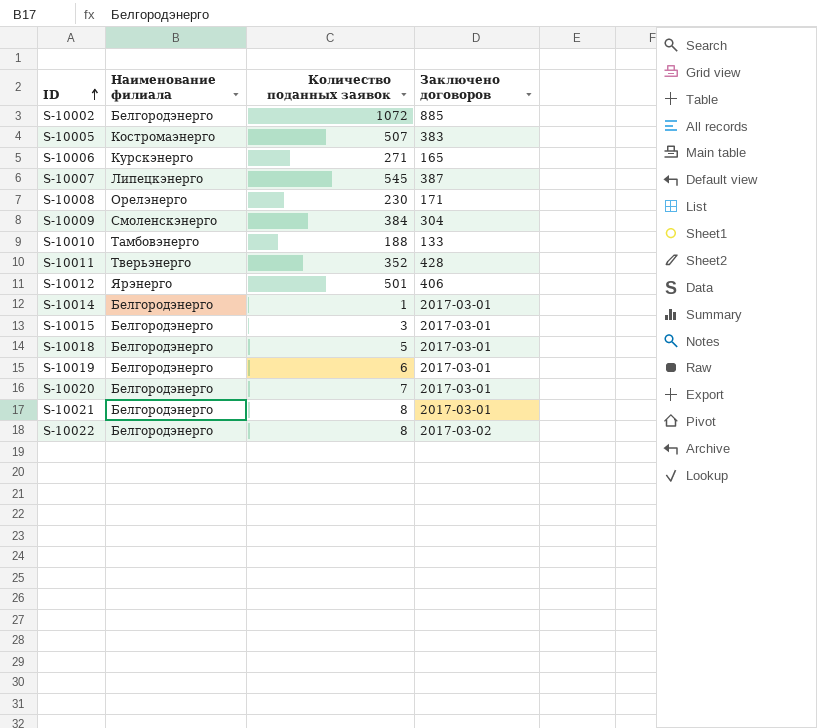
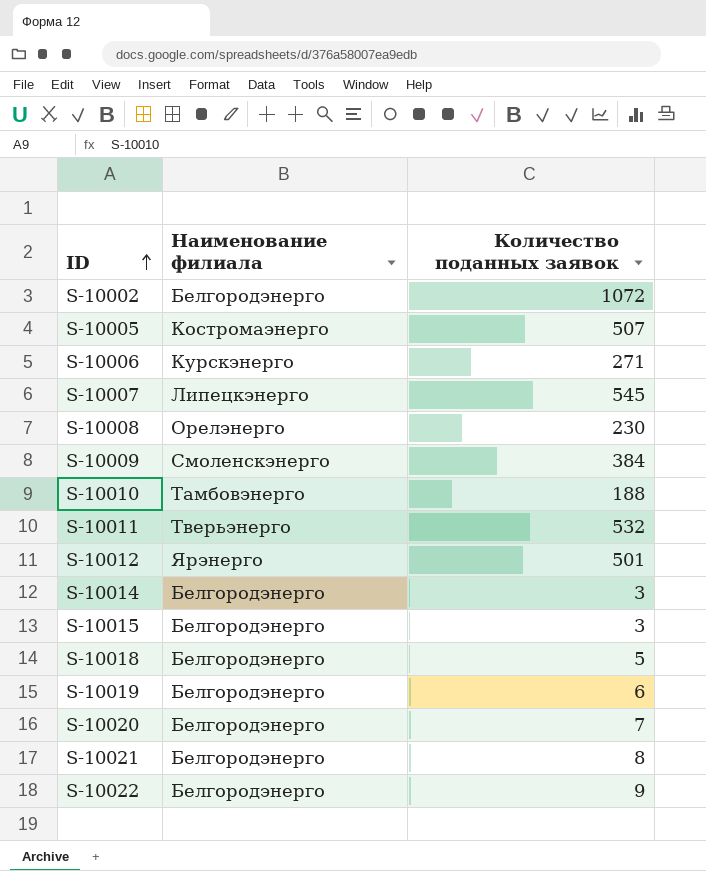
column Заключено договоров | position: 4 -> none
S-10011 | Количество поданных заявок: 352 -> 532
S-10014 | Количество поданных заявок: 1 -> 3
S-10022 | Количество поданных заявок: 8 -> 9

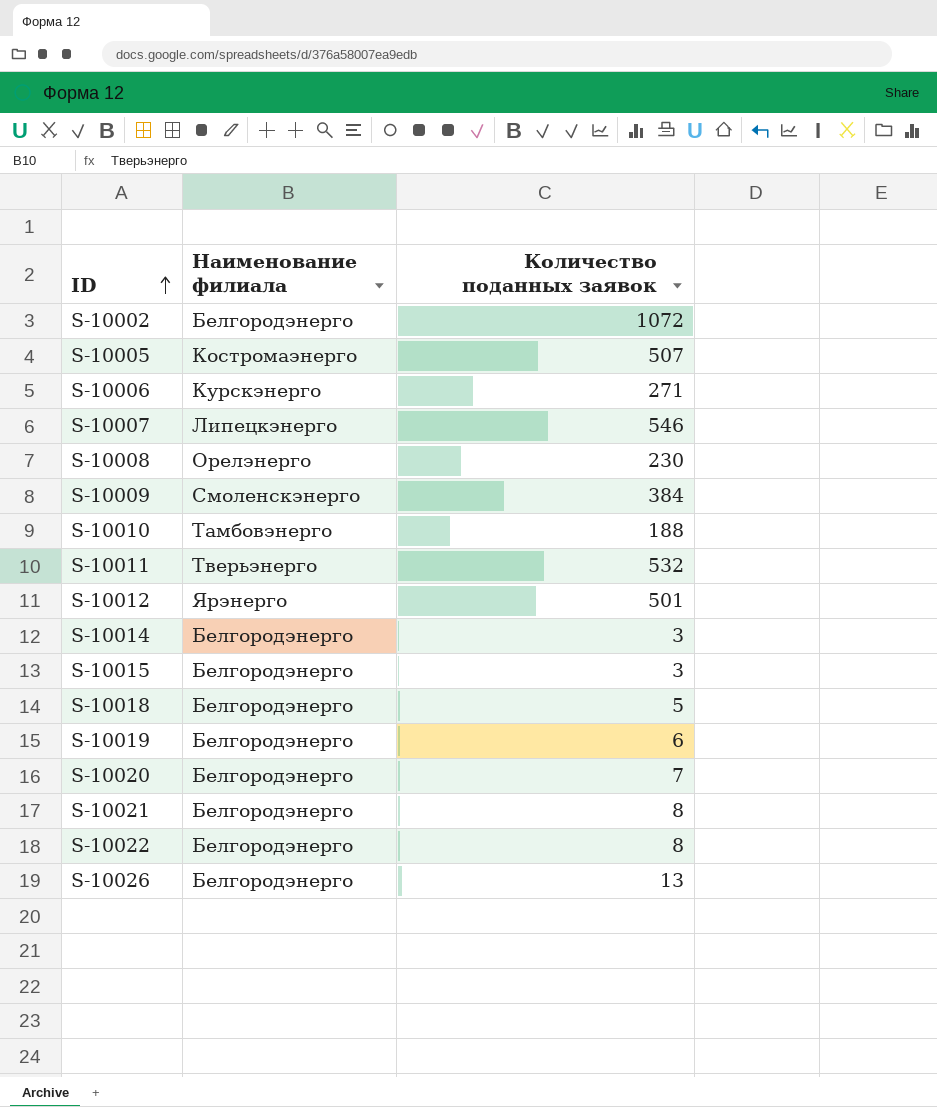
S-10007 | Количество поданных заявок: 545 -> 546
S-10022 | Количество поданных заявок: 9 -> 8
row S-10026: none -> Белгородэнерго | 13

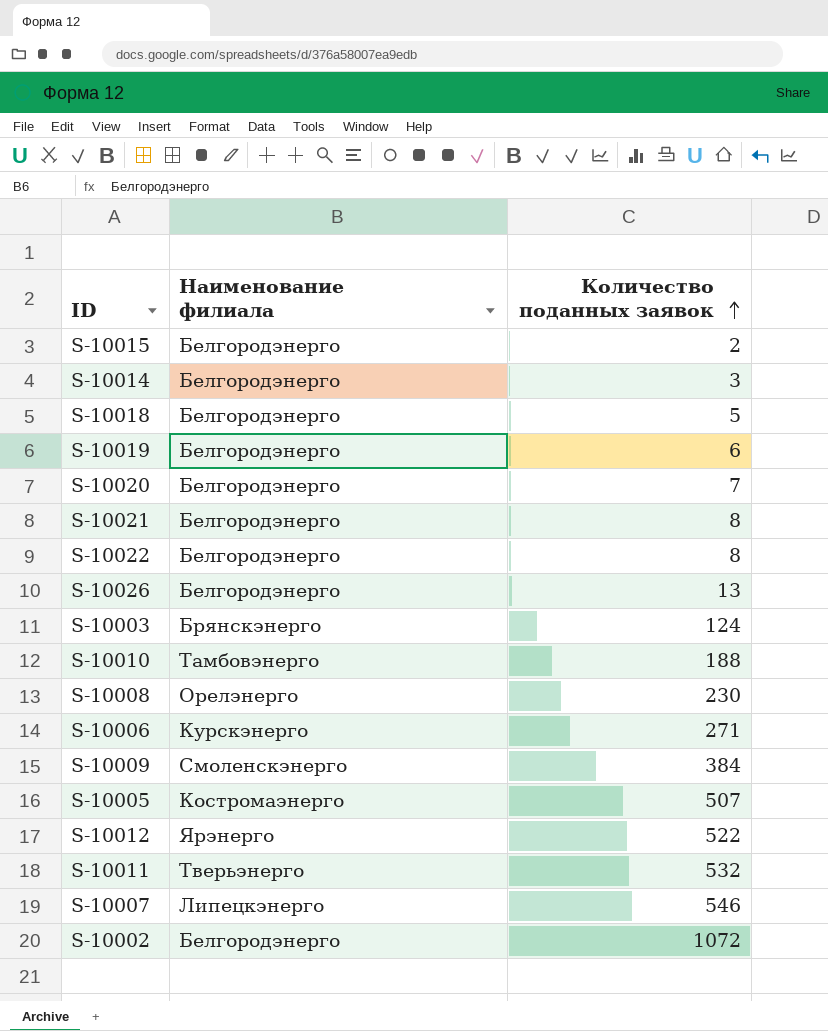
row order: ID ascending -> Количество поданных заявок ascending
S-10015 | Количество поданных заявок: 3 -> 2
row S-10003: none -> Брянскэнерго | 124
S-10012 | Количество поданных заявок: 501 -> 522

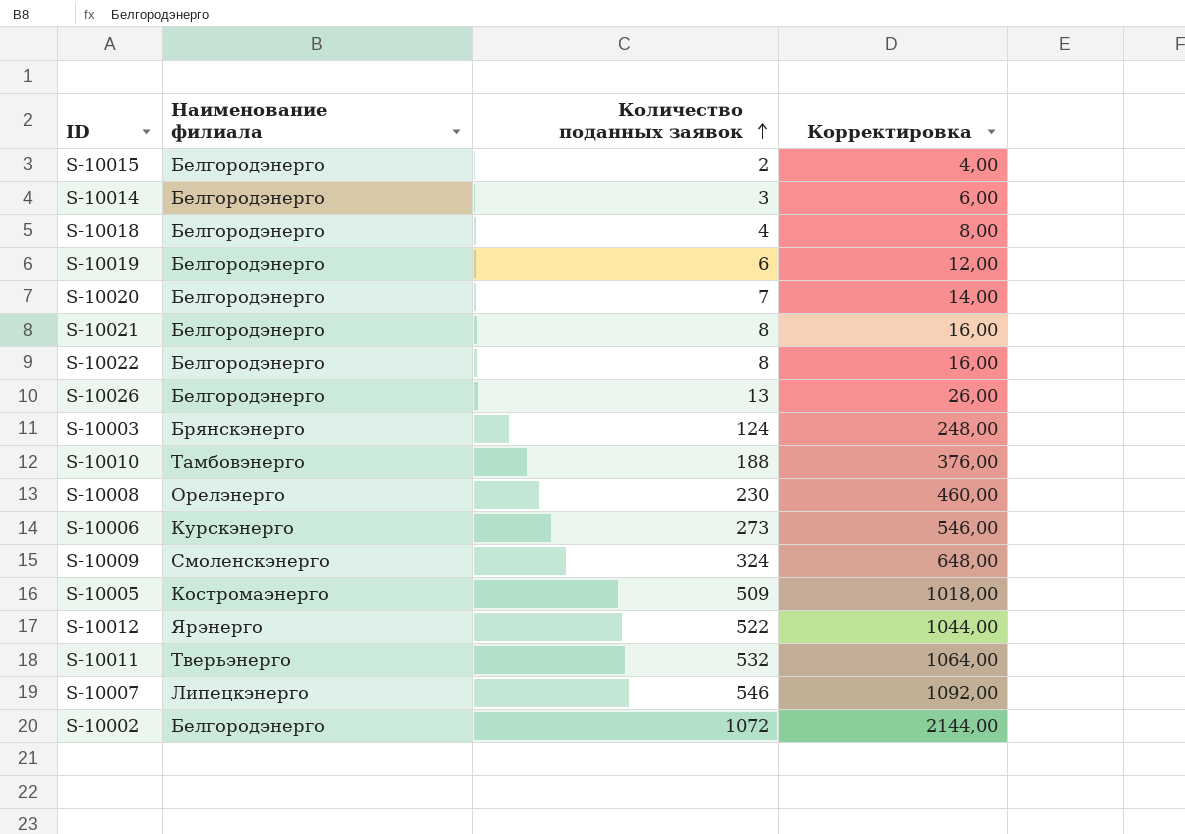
column Корректировка | formula: none -> [Количество поданных заявок] * 2
S-10018 | Количество поданных заявок: 5 -> 4
S-10006 | Количество поданных заявок: 271 -> 273
S-10009 | Количество поданных заявок: 384 -> 324
S-10005 | Количество поданных заявок: 507 -> 509

